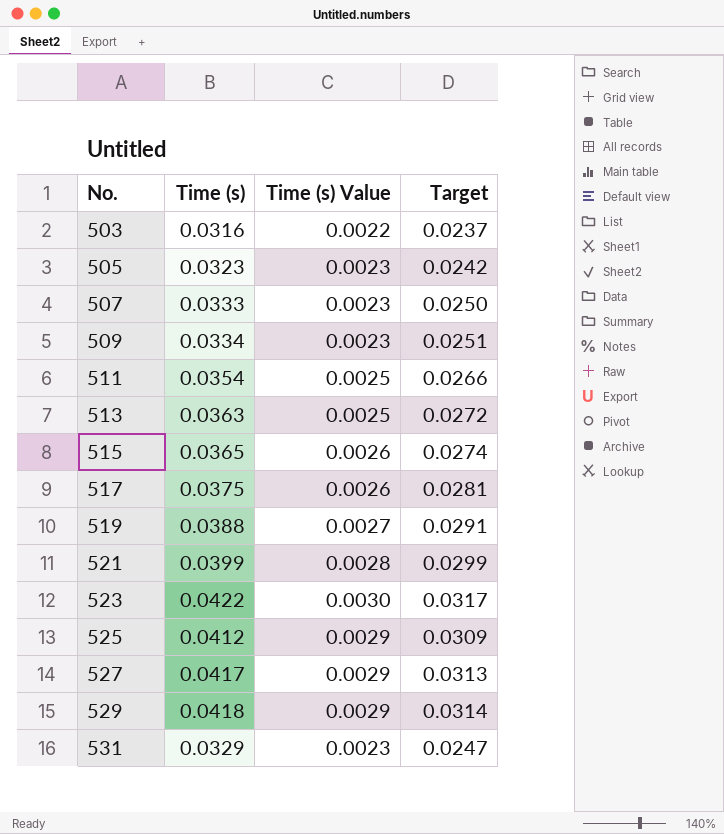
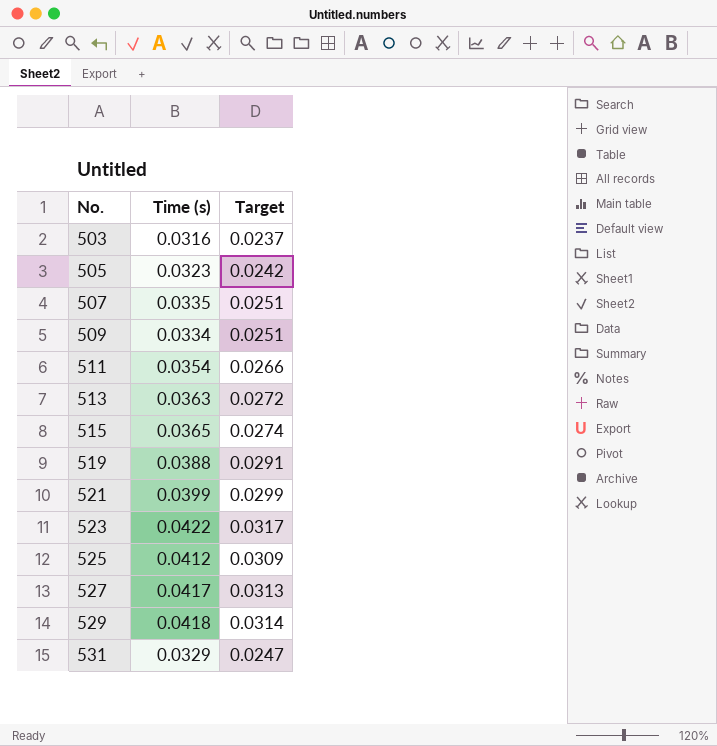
column Time (s) Value | formula: [Time (s)] * 0.07 -> none
row 517: 0.0375 | 0.0026 | 0.0281 -> none
507 | Time (s): 0.0333 -> 0.0335
507 | Target: 0.0250 -> 0.0251

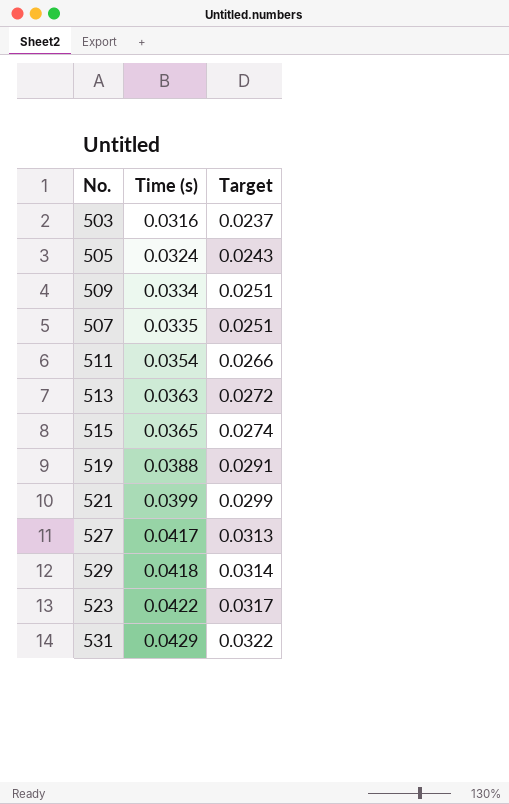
row order: No. ascending -> Time (s) ascending
row 525: 0.0412 | 0.0309 -> none
505 | Time (s): 0.0323 -> 0.0324
505 | Target: 0.0242 -> 0.0243
531 | Time (s): 0.0329 -> 0.0429
531 | Target: 0.0247 -> 0.0322

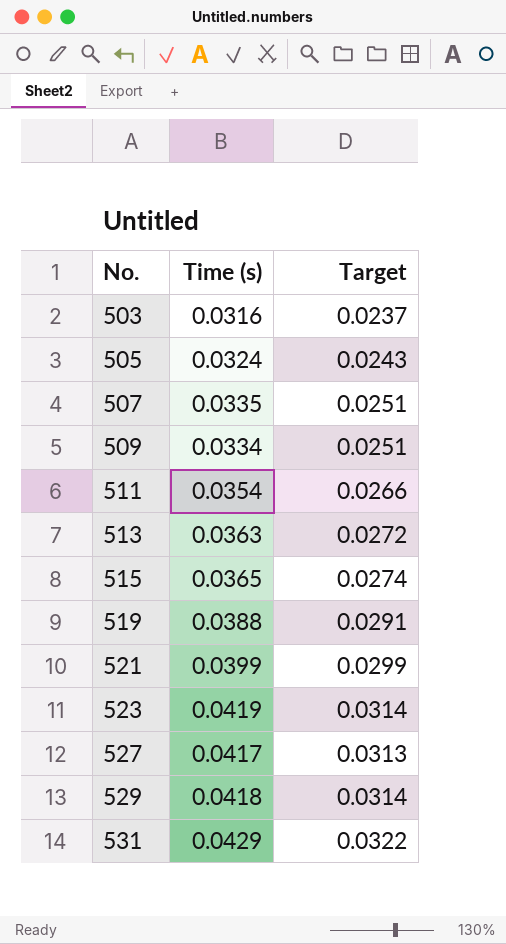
row order: Time (s) ascending -> No. ascending
523 | Time (s): 0.0422 -> 0.0419
523 | Target: 0.0317 -> 0.0314

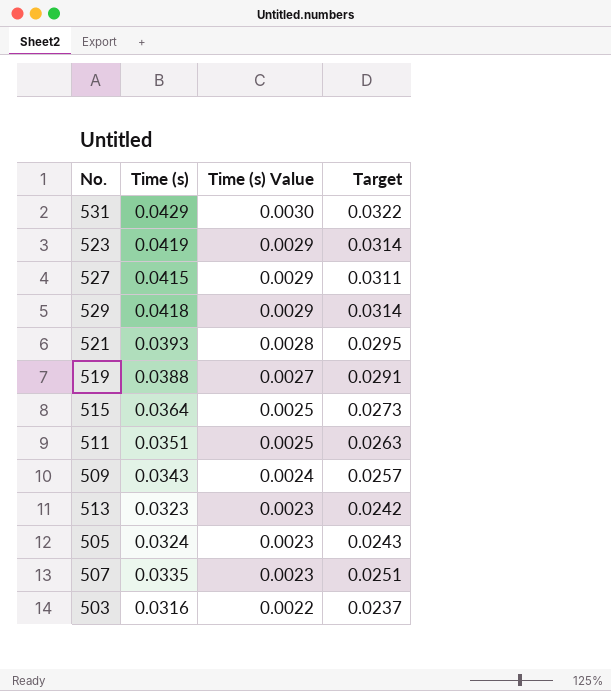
row order: No. ascending -> Time (s) Value descending
column Time (s) Value | formula: none -> [Time (s)] * 0.07
527 | Time (s): 0.0417 -> 0.0415
527 | Target: 0.0313 -> 0.0311
521 | Time (s): 0.0399 -> 0.0393
521 | Target: 0.0299 -> 0.0295
515 | Time (s): 0.0365 -> 0.0364
515 | Target: 0.0274 -> 0.0273
511 | Time (s): 0.0354 -> 0.0351
511 | Target: 0.0266 -> 0.0263
509 | Time (s): 0.0334 -> 0.0343
509 | Target: 0.0251 -> 0.0257
513 | Time (s): 0.0363 -> 0.0323
513 | Target: 0.0272 -> 0.0242

